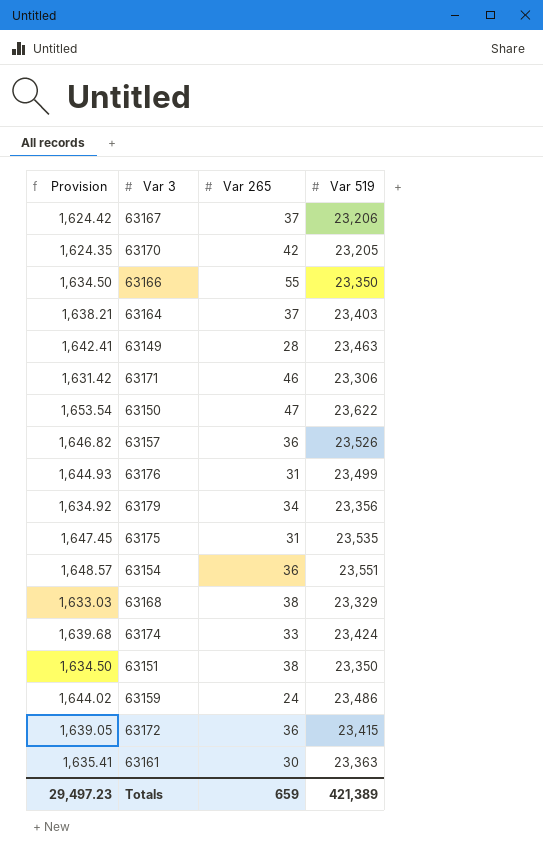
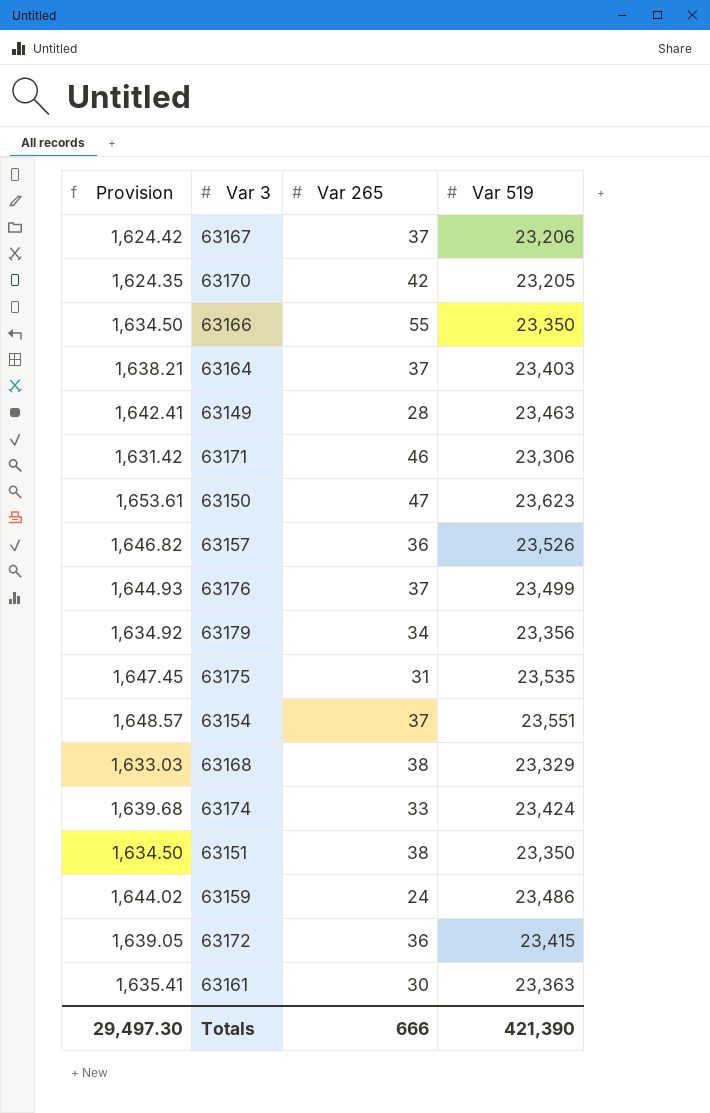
63150 | Provision: 1,653.54 -> 1,653.61
63150 | Var 519: 23,622 -> 23,623
63176 | Var 265: 31 -> 37
63154 | Var 265: 36 -> 37
Totals | Provision: 29,497.23 -> 29,497.30
Totals | Var 265: 659 -> 666
Totals | Var 519: 421,389 -> 421,390

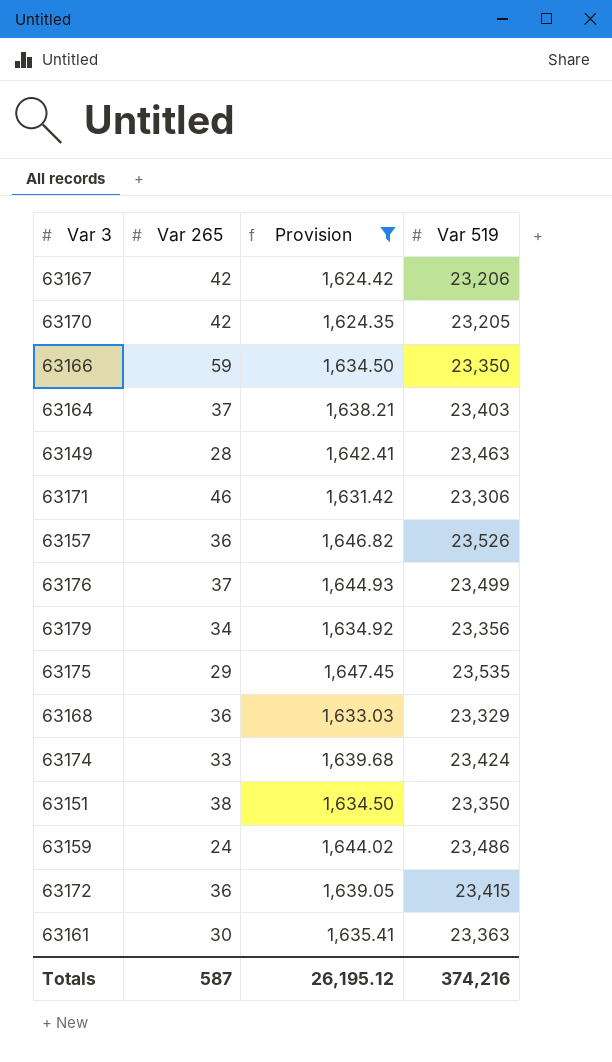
filter: none -> Provision <= 1,647.45
column Provision | position: 1 -> 3
63167 | Var 265: 37 -> 42
63166 | Var 265: 55 -> 59
63175 | Var 265: 31 -> 29
63168 | Var 265: 38 -> 36
Totals | Var 265: 666 -> 587
Totals | Provision: 29,497.30 -> 26,195.12
Totals | Var 519: 421,390 -> 374,216

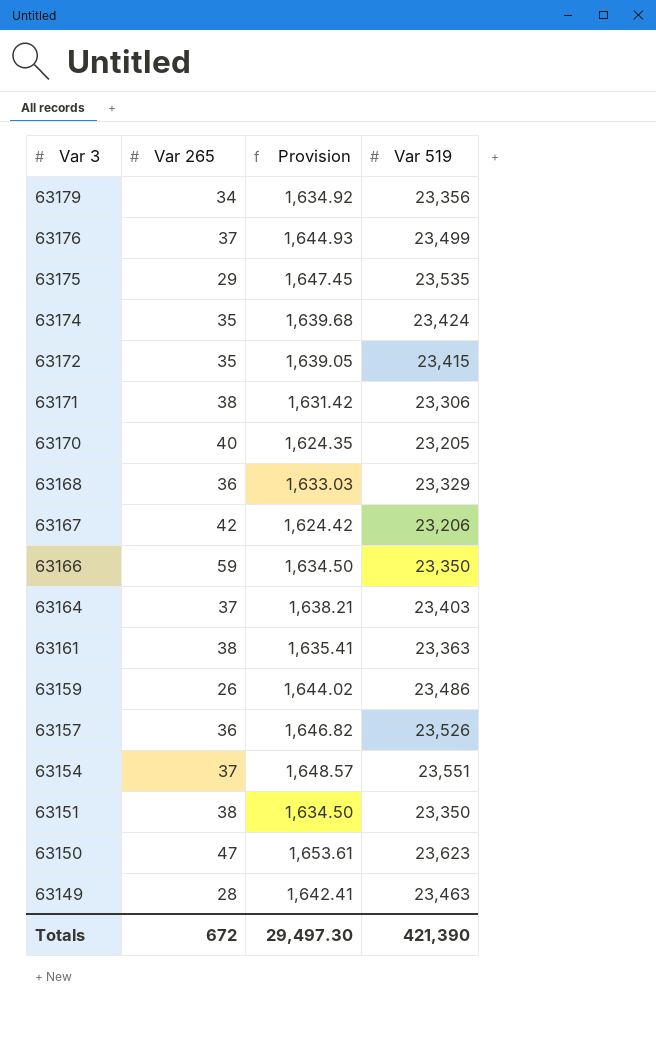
filter: Provision <= 1,647.45 -> none
row order: none -> Var 3 descending
63174 | Var 265: 33 -> 35
63172 | Var 265: 36 -> 35
63171 | Var 265: 46 -> 38
63170 | Var 265: 42 -> 40
63161 | Var 265: 30 -> 38
63159 | Var 265: 24 -> 26
Totals | Var 265: 587 -> 672
Totals | Provision: 26,195.12 -> 29,497.30
Totals | Var 519: 374,216 -> 421,390

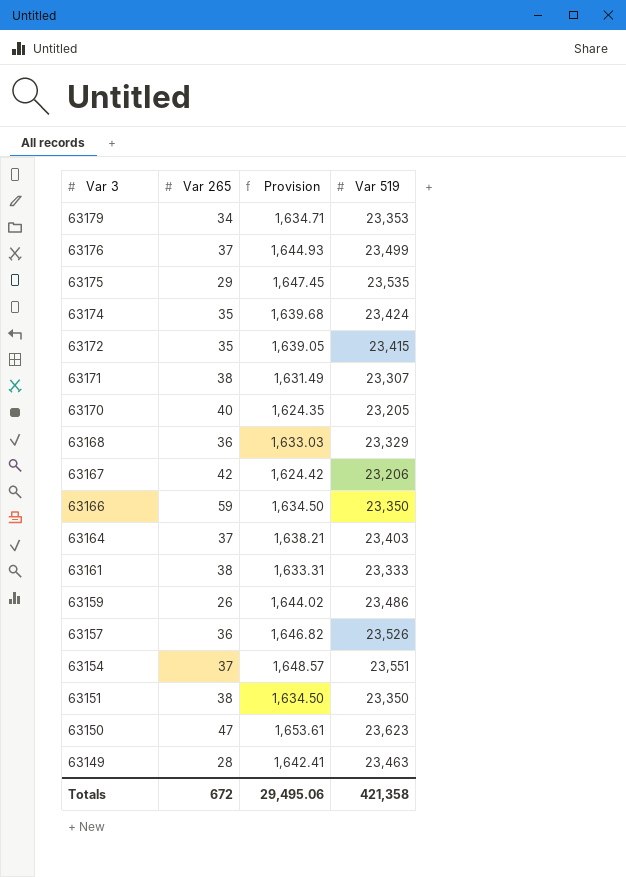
63179 | Provision: 1,634.92 -> 1,634.71
63179 | Var 519: 23,356 -> 23,353
63171 | Provision: 1,631.42 -> 1,631.49
63171 | Var 519: 23,306 -> 23,307
63161 | Provision: 1,635.41 -> 1,633.31
63161 | Var 519: 23,363 -> 23,333
Totals | Provision: 29,497.30 -> 29,495.06
Totals | Var 519: 421,390 -> 421,358

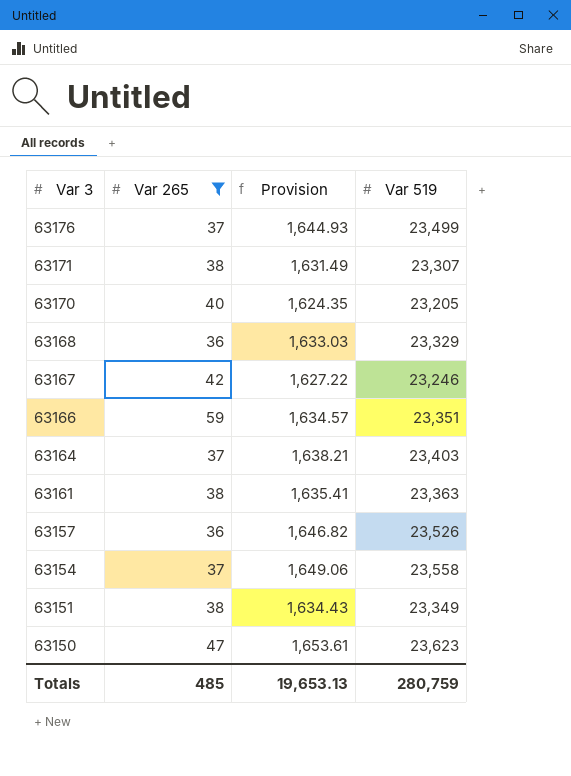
filter: none -> Var 265 >= 36
63167 | Provision: 1,624.42 -> 1,627.22
63167 | Var 519: 23,206 -> 23,246
63166 | Provision: 1,634.50 -> 1,634.57
63166 | Var 519: 23,350 -> 23,351
63161 | Provision: 1,633.31 -> 1,635.41
63161 | Var 519: 23,333 -> 23,363
63154 | Provision: 1,648.57 -> 1,649.06
63154 | Var 519: 23,551 -> 23,558
63151 | Provision: 1,634.50 -> 1,634.43
63151 | Var 519: 23,350 -> 23,349
Totals | Var 265: 672 -> 485
Totals | Provision: 29,495.06 -> 19,653.13
Totals | Var 519: 421,358 -> 280,759

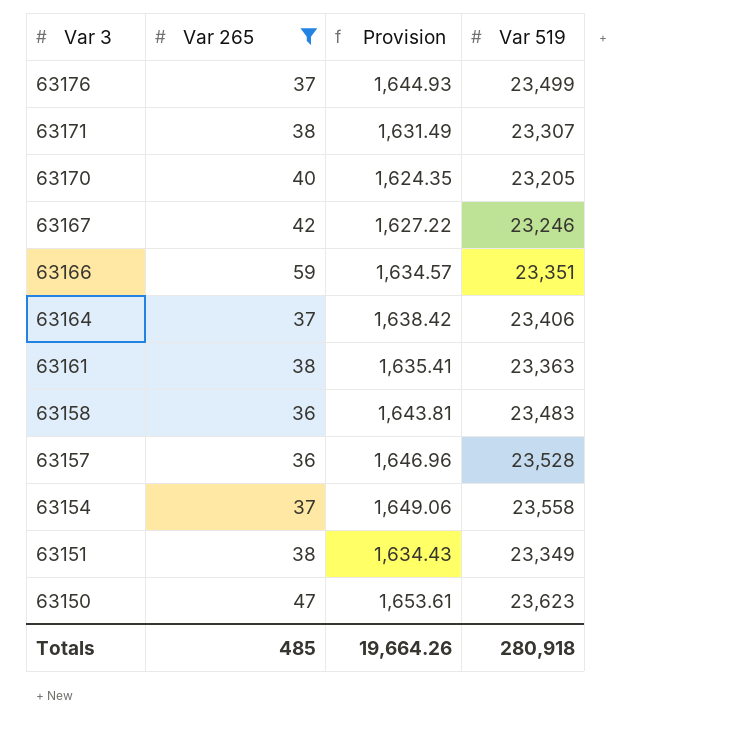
row 63168: 36 | 1,633.03 | 23,329 -> none
63164 | Provision: 1,638.21 -> 1,638.42
63164 | Var 519: 23,403 -> 23,406
row 63158: none -> 36 | 1,643.81 | 23,483
63157 | Provision: 1,646.82 -> 1,646.96
63157 | Var 519: 23,526 -> 23,528
Totals | Provision: 19,653.13 -> 19,664.26
Totals | Var 519: 280,759 -> 280,918

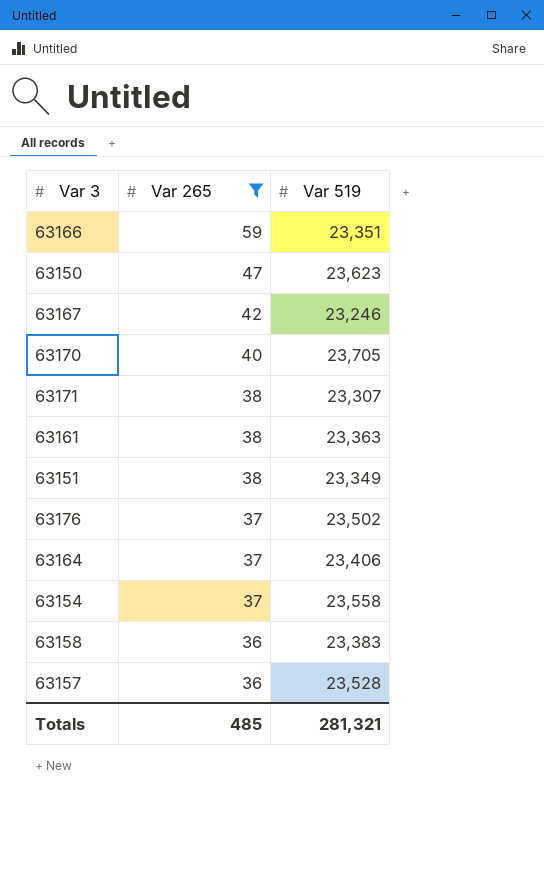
row order: Var 3 descending -> Var 265 descending
column Provision | formula: [Var 519] * 0.07 -> none
63170 | Var 519: 23,205 -> 23,705
63176 | Var 519: 23,499 -> 23,502
63158 | Var 519: 23,483 -> 23,383
Totals | Var 519: 280,918 -> 281,321

